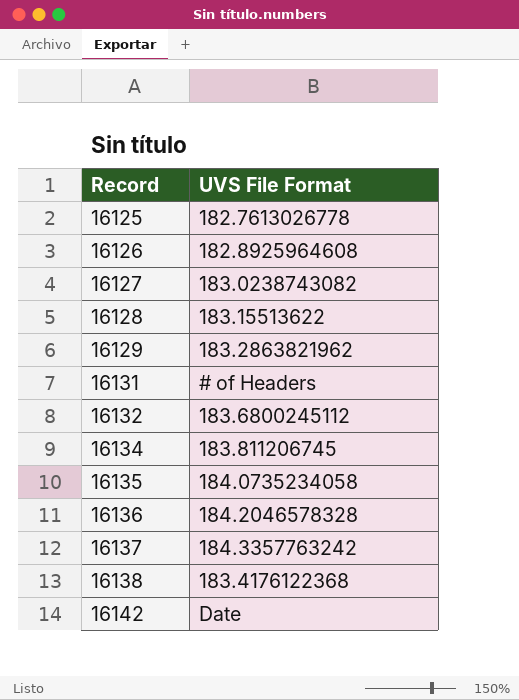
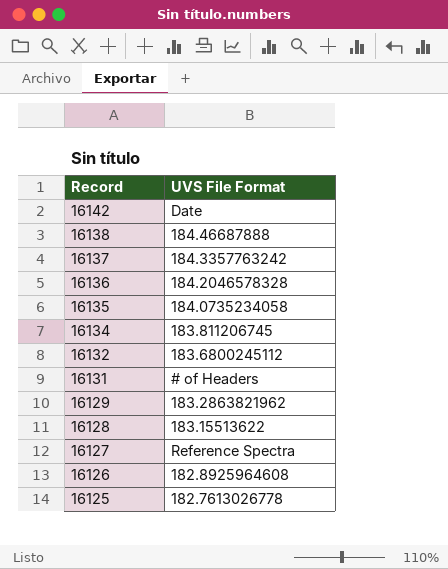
row order: Record ascending -> Record descending
16138 | UVS File Format: 183.4176122368 -> 184.46687888
16127 | UVS File Format: 183.0238743082 -> Reference Spectra

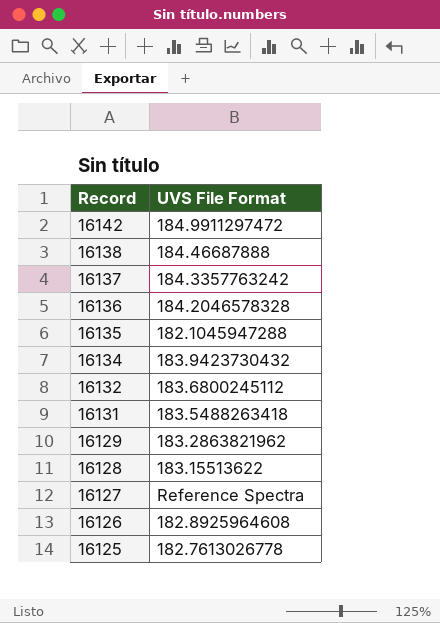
16142 | UVS File Format: Date -> 184.9911297472
16135 | UVS File Format: 184.0735234058 -> 182.1045947288
16134 | UVS File Format: 183.811206745 -> 183.9423730432
16131 | UVS File Format: # of Headers -> 183.5488263418

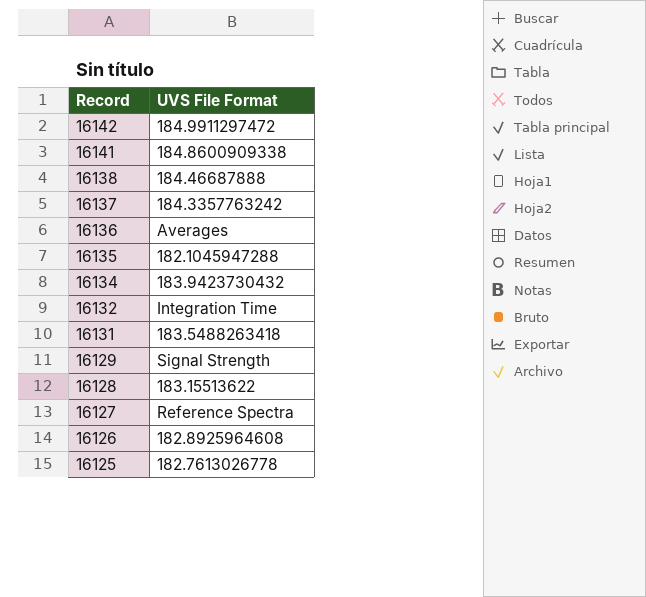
row 16141: none -> 184.8600909338
16136 | UVS File Format: 184.2046578328 -> Averages
16132 | UVS File Format: 183.6800245112 -> Integration Time
16129 | UVS File Format: 183.2863821962 -> Signal Strength

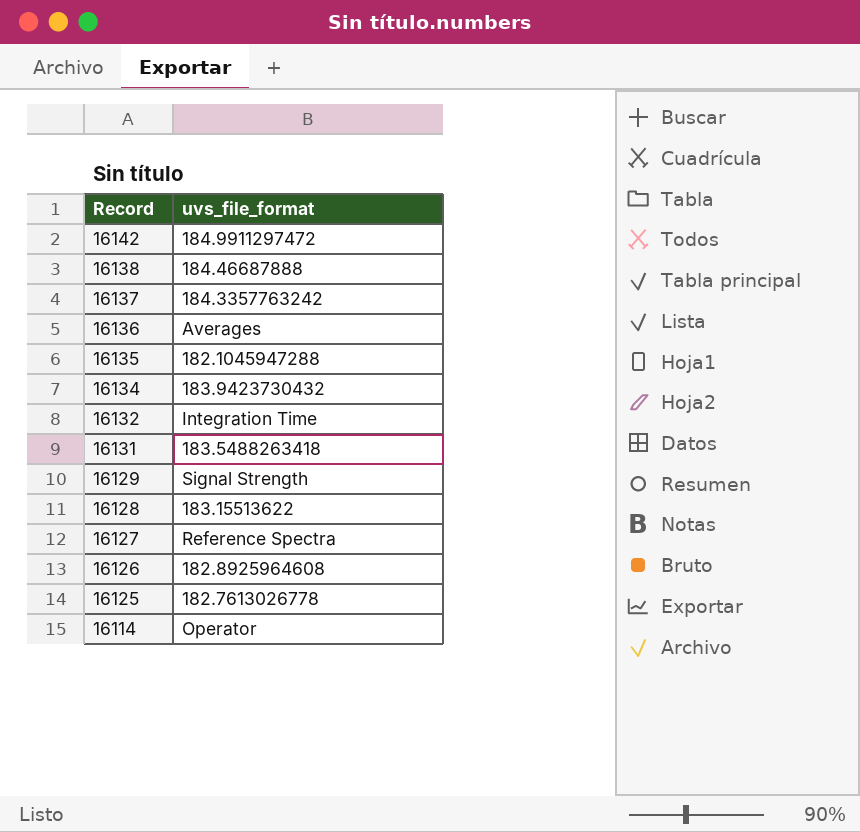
column name: UVS File Format -> uvs_file_format
row 16141: 184.8600909338 -> none
row 16114: none -> Operator

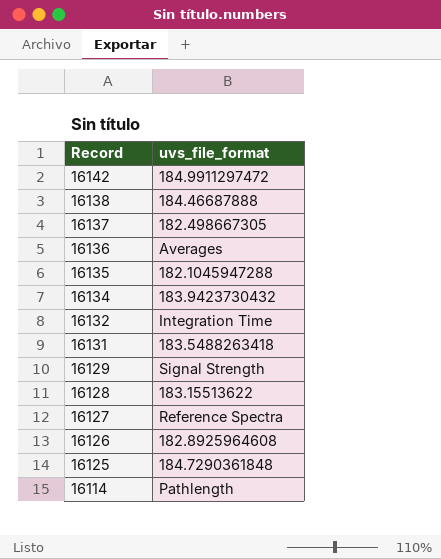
16137 | uvs_file_format: 184.3357763242 -> 182.498667305
16125 | uvs_file_format: 182.7613026778 -> 184.7290361848
16114 | uvs_file_format: Operator -> Pathlength

